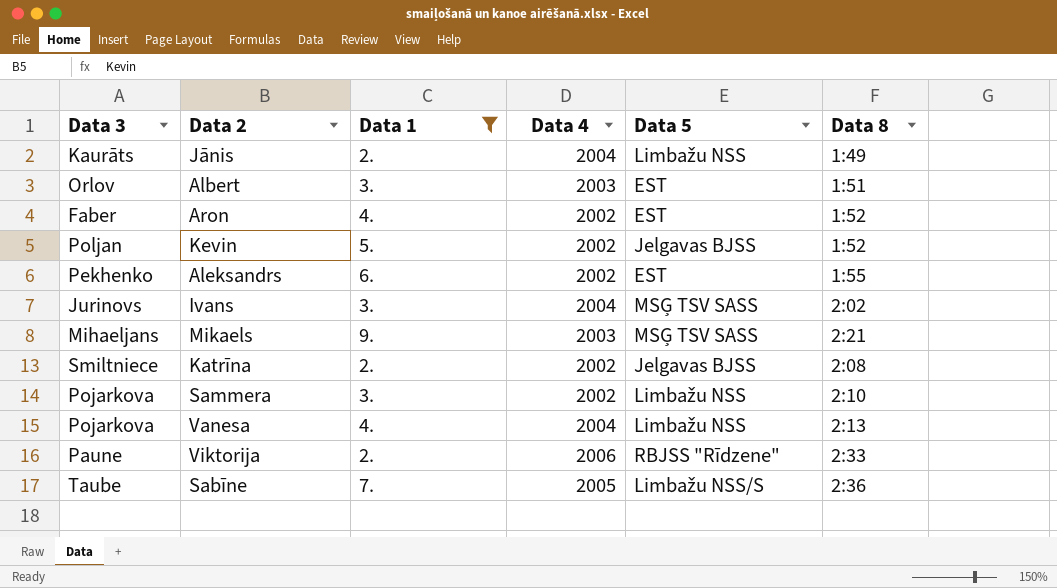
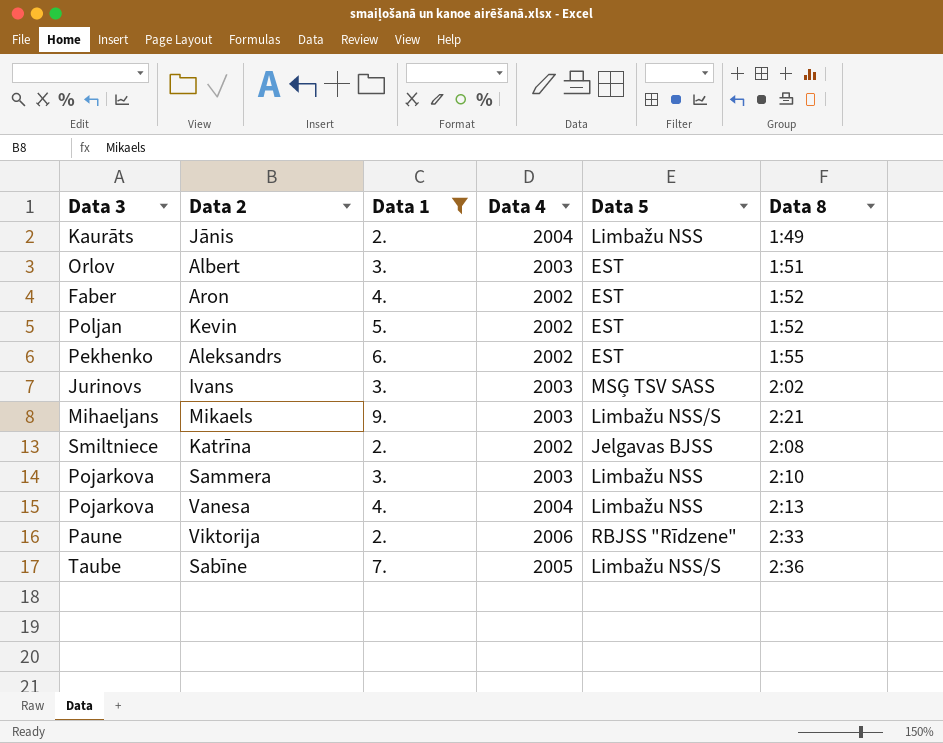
Kevin | Data 5: Jelgavas BJSS -> EST
Ivans | Data 4: 2004 -> 2003
Mikaels | Data 5: MSĢ TSV SASS -> Limbažu NSS/S
Sammera | Data 4: 2002 -> 2003

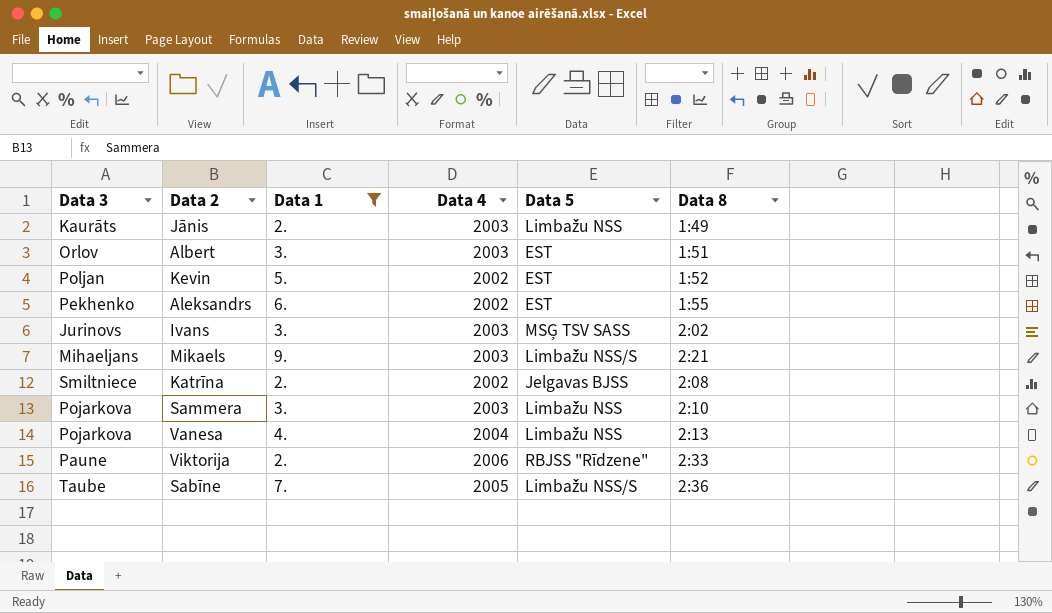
row Aron: Faber | 4. | 2002 | EST | 1:52 -> none
Jānis | Data 4: 2004 -> 2003

